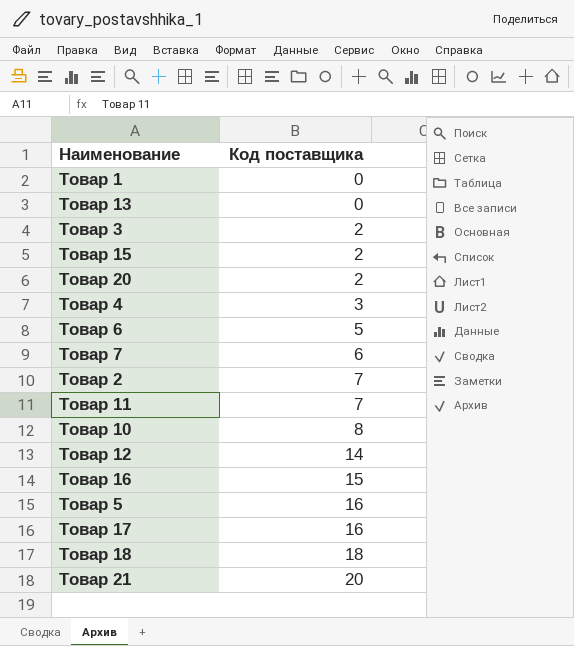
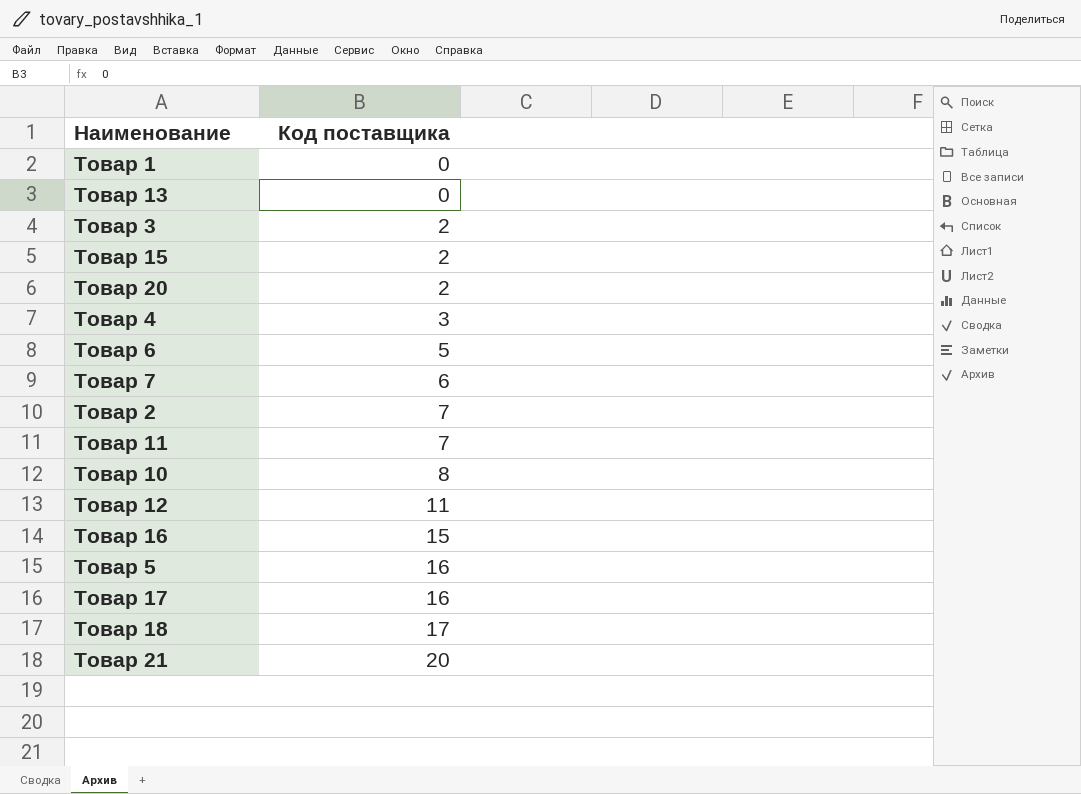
Товар 12 | Код поставщика: 14 -> 11
Товар 18 | Код поставщика: 18 -> 17

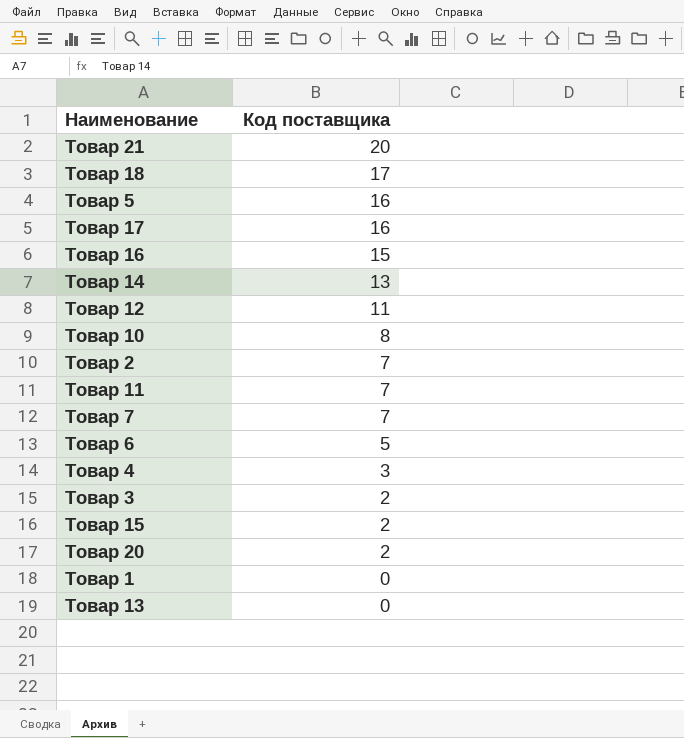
row order: Код поставщика ascending -> Код поставщика descending
row Товар 14: none -> 13
Товар 7 | Код поставщика: 6 -> 7

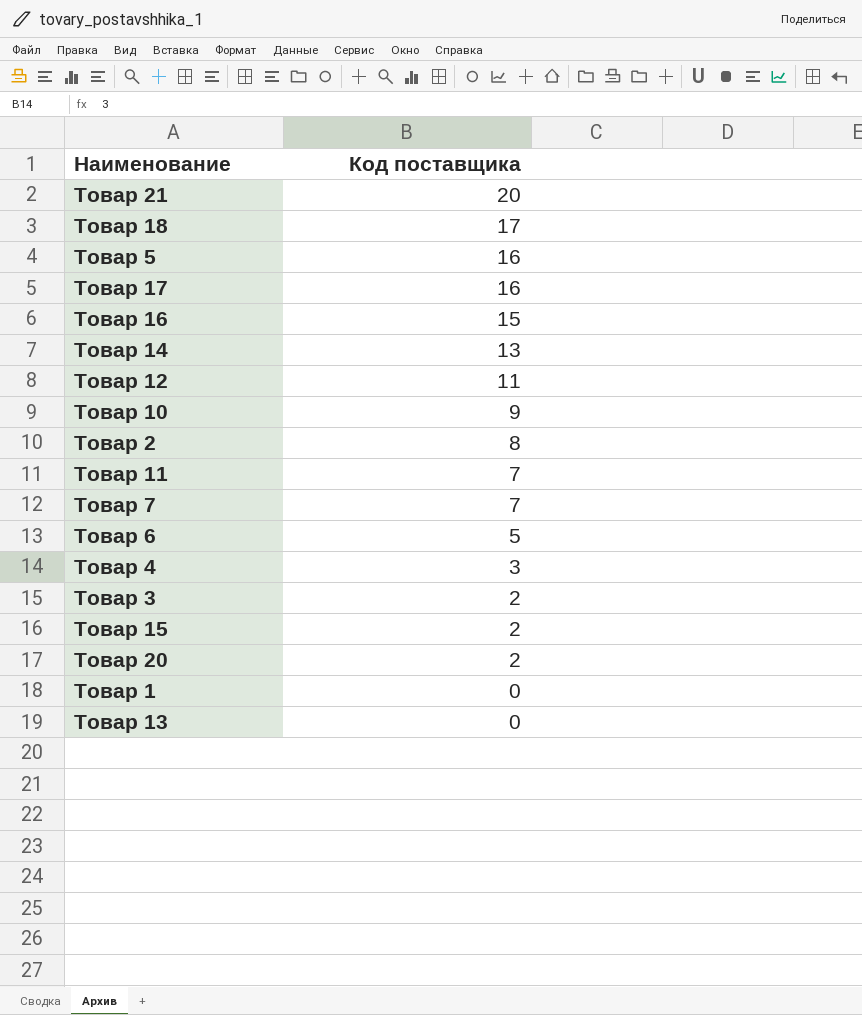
Товар 10 | Код поставщика: 8 -> 9
Товар 2 | Код поставщика: 7 -> 8

